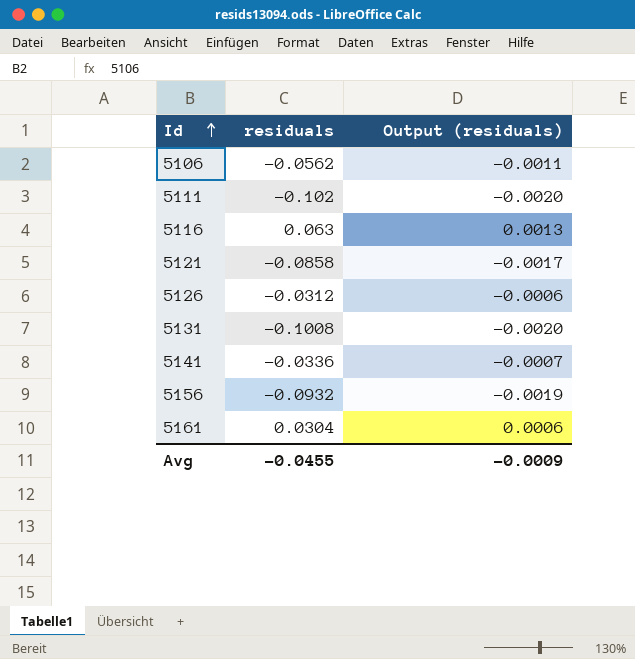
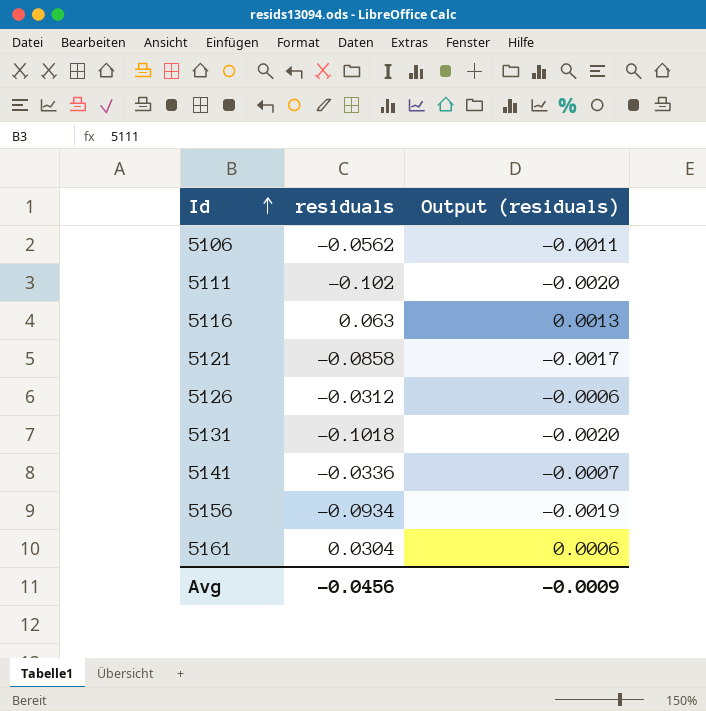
5131 | residuals: -0.1008 -> -0.1018
5156 | residuals: -0.0932 -> -0.0934
Avg | residuals: -0.0455 -> -0.0456

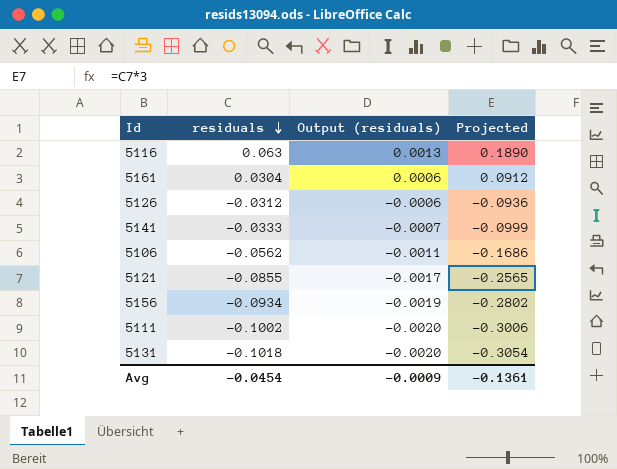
row order: Id ascending -> residuals descending
column Projected | formula: none -> [residuals] * 3
5141 | residuals: -0.0336 -> -0.0333
5121 | residuals: -0.0858 -> -0.0855
5111 | residuals: -0.102 -> -0.1002
Avg | residuals: -0.0456 -> -0.0454

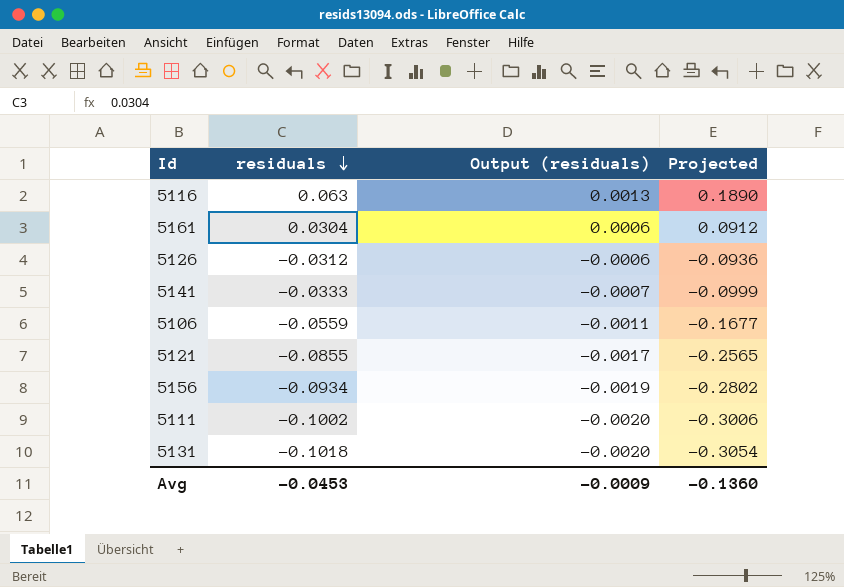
5106 | residuals: -0.0562 -> -0.0559
5106 | Projected: -0.1686 -> -0.1677
Avg | residuals: -0.0454 -> -0.0453
Avg | Projected: -0.1361 -> -0.1360

